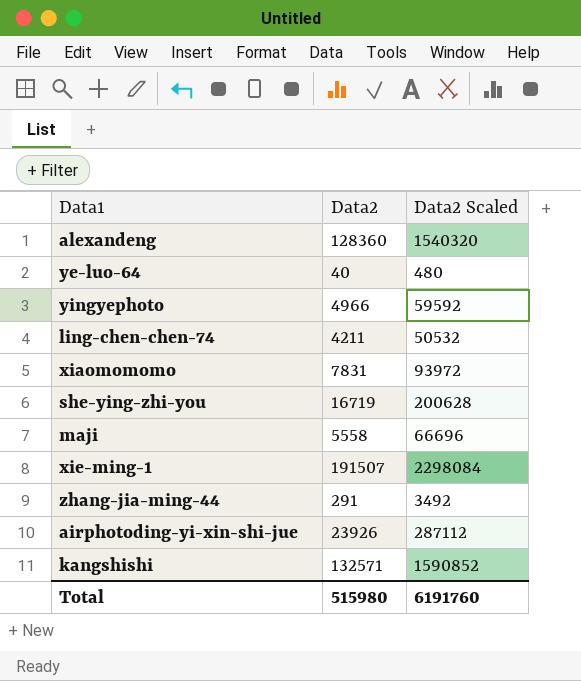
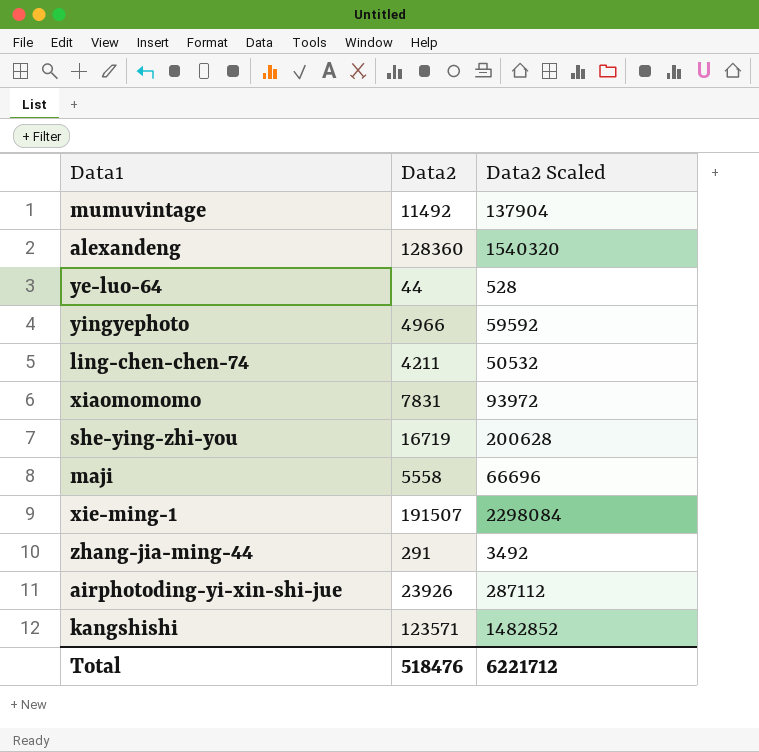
row mumuvintage: none -> 11492 | 137904
ye-luo-64 | Data2: 40 -> 44
ye-luo-64 | Data2 Scaled: 480 -> 528
kangshishi | Data2: 132571 -> 123571
kangshishi | Data2 Scaled: 1590852 -> 1482852
Total | Data2: 515980 -> 518476
Total | Data2 Scaled: 6191760 -> 6221712

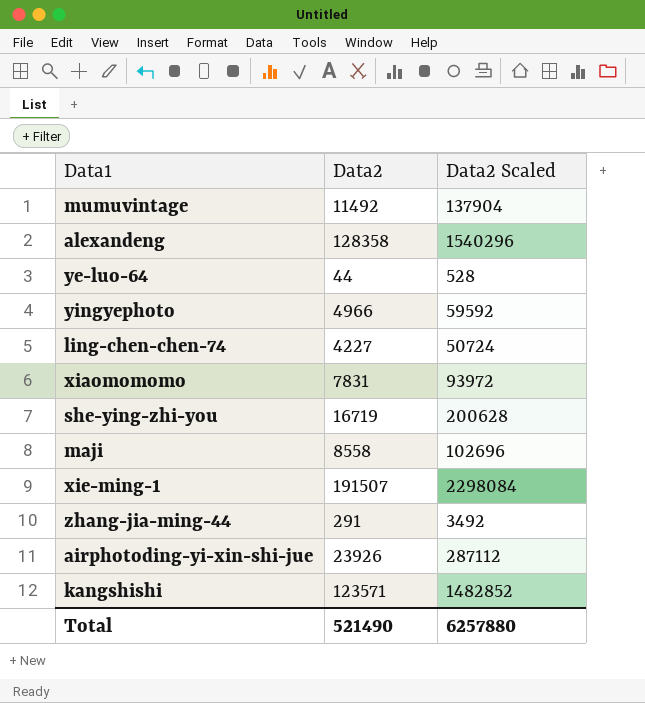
alexandeng | Data2: 128360 -> 128358
alexandeng | Data2 Scaled: 1540320 -> 1540296
ling-chen-chen-74 | Data2: 4211 -> 4227
ling-chen-chen-74 | Data2 Scaled: 50532 -> 50724
maji | Data2: 5558 -> 8558
maji | Data2 Scaled: 66696 -> 102696
Total | Data2: 518476 -> 521490
Total | Data2 Scaled: 6221712 -> 6257880

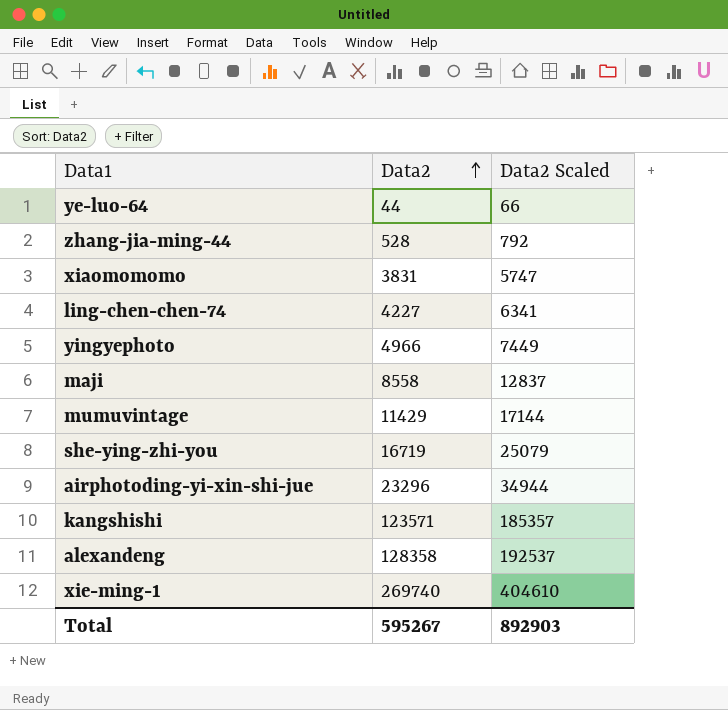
row order: none -> Data2 ascending
column Data2 Scaled | formula: [Data2] * 12 -> [Data2] * 1.5
zhang-jia-ming-44 | Data2: 291 -> 528
xiaomomomo | Data2: 7831 -> 3831
mumuvintage | Data2: 11492 -> 11429
airphotoding-yi-xin-shi-jue | Data2: 23926 -> 23296
xie-ming-1 | Data2: 191507 -> 269740
Total | Data2: 521490 -> 595267
Total | Data2 Scaled: 6257880 -> 892903

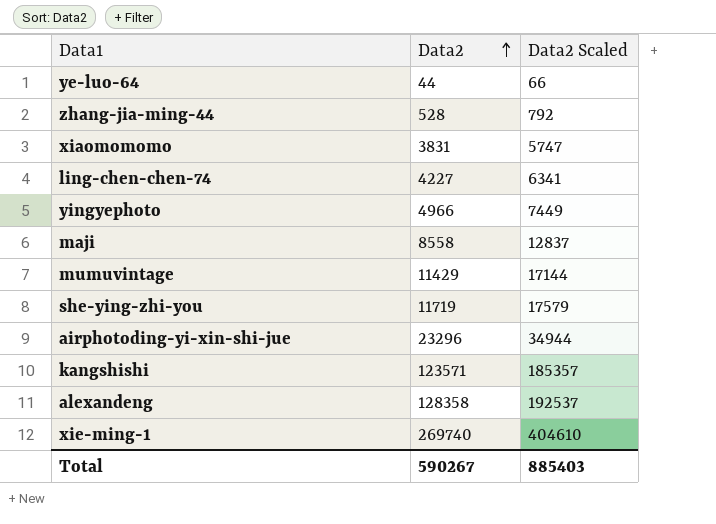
she-ying-zhi-you | Data2: 16719 -> 11719
she-ying-zhi-you | Data2 Scaled: 25079 -> 17579
Total | Data2: 595267 -> 590267
Total | Data2 Scaled: 892903 -> 885403

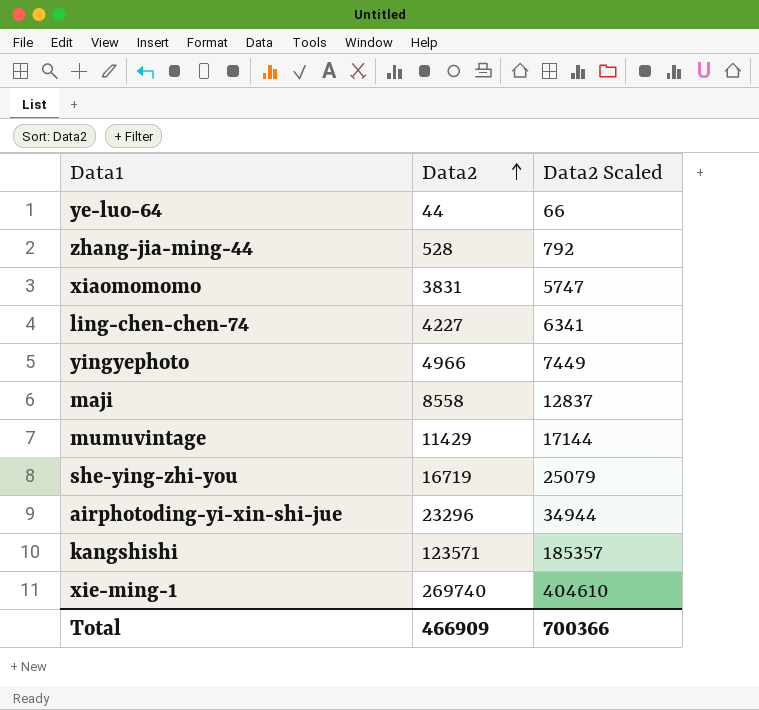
row alexandeng: 128358 | 192537 -> none
she-ying-zhi-you | Data2: 11719 -> 16719
she-ying-zhi-you | Data2 Scaled: 17579 -> 25079
Total | Data2: 590267 -> 466909
Total | Data2 Scaled: 885403 -> 700366

